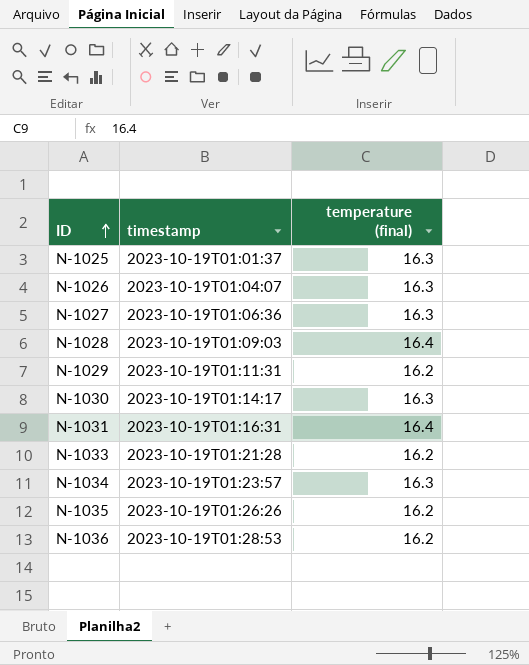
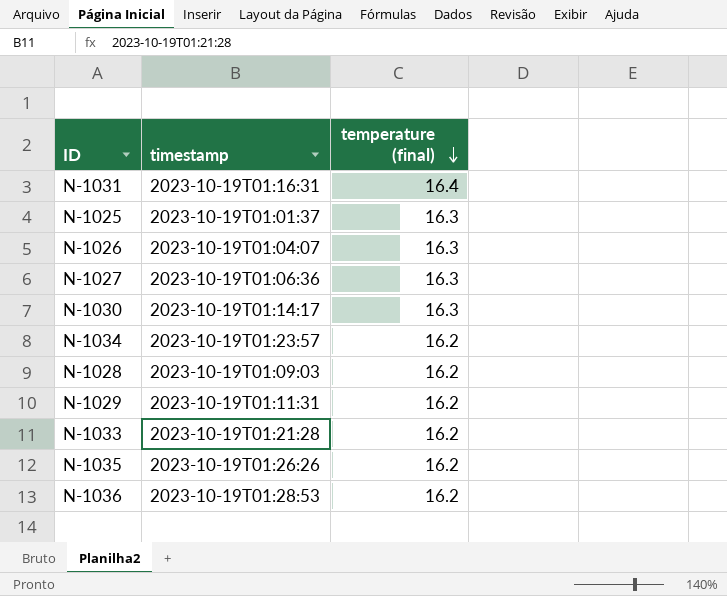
row order: ID ascending -> temperature (final) descending
N-1034 | temperature (final): 16.3 -> 16.2
N-1028 | temperature (final): 16.4 -> 16.2

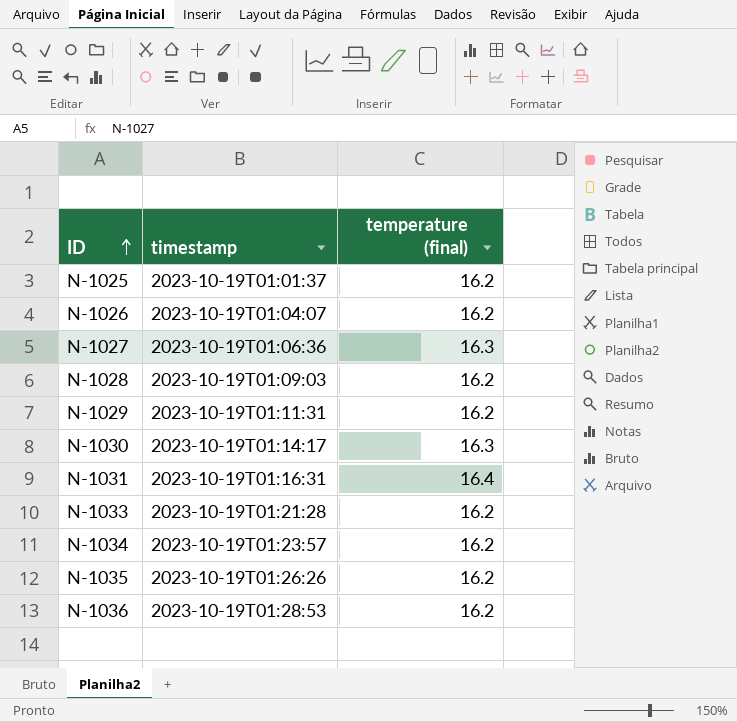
row order: temperature (final) descending -> ID ascending
N-1025 | temperature (final): 16.3 -> 16.2
N-1026 | temperature (final): 16.3 -> 16.2

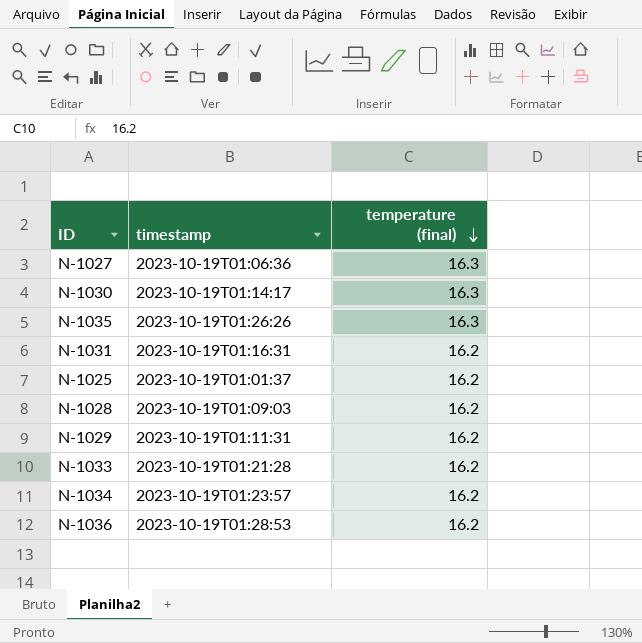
row order: ID ascending -> temperature (final) descending
row N-1026: 2023-10-19T01:04:07 | 16.2 -> none
N-1035 | temperature (final): 16.2 -> 16.3
N-1031 | temperature (final): 16.4 -> 16.2

